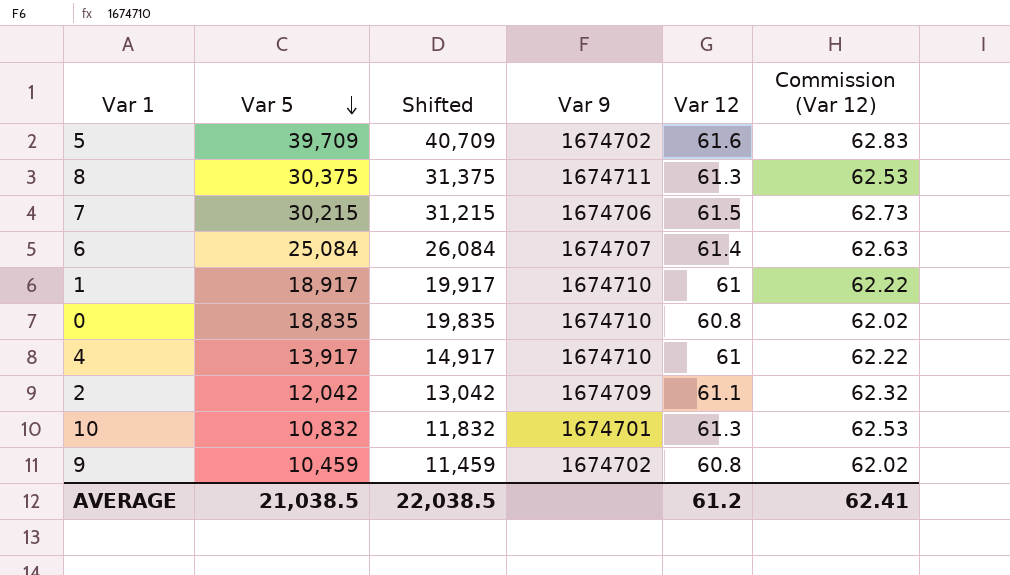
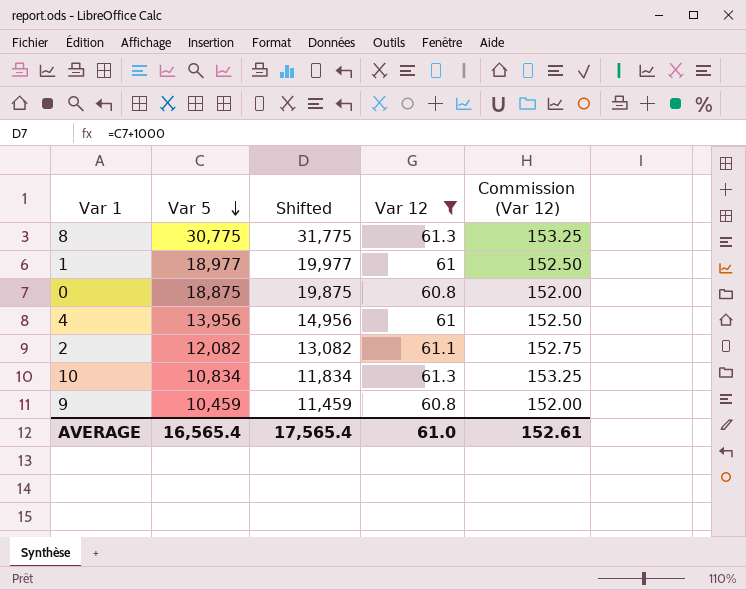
filter: none -> Var 12 <= 61.3
column Var 9 | position: 4 -> none
column Commission (Var 12) | formula: [Var 12] * 1.02 -> [Var 12] * 2.5
8 | Var 5: 30,375 -> 30,775
8 | Shifted: 31,375 -> 31,775
1 | Var 5: 18,917 -> 18,977
1 | Shifted: 19,917 -> 19,977
0 | Var 5: 18,835 -> 18,875
0 | Shifted: 19,835 -> 19,875
4 | Var 5: 13,917 -> 13,956
4 | Shifted: 14,917 -> 14,956
2 | Var 5: 12,042 -> 12,082
2 | Shifted: 13,042 -> 13,082
10 | Var 5: 10,832 -> 10,834
10 | Shifted: 11,832 -> 11,834
AVERAGE | Var 5: 21,038.5 -> 16,565.4
AVERAGE | Shifted: 22,038.5 -> 17,565.4
AVERAGE | Var 12: 61.2 -> 61.0
AVERAGE | Commission (Var 12): 62.41 -> 152.61

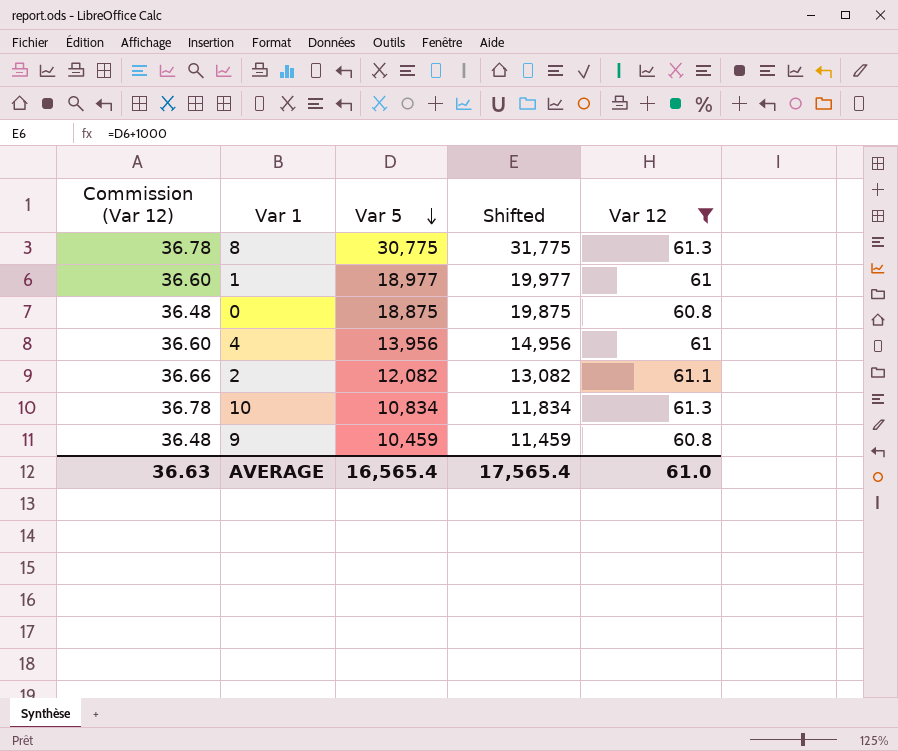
column Commission (Var 12) | formula: [Var 12] * 2.5 -> [Var 12] * 0.6
column Commission (Var 12) | position: 5 -> 1
AVERAGE | Commission (Var 12): 152.61 -> 36.63

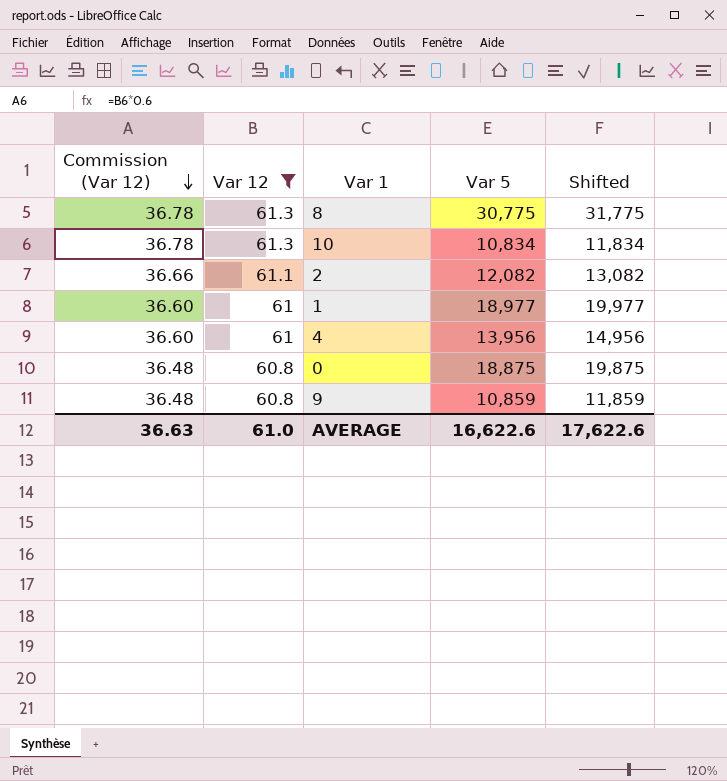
row order: Var 5 descending -> Commission (Var 12) descending
column Var 12 | position: 5 -> 2
9 | Var 5: 10,459 -> 10,859
9 | Shifted: 11,459 -> 11,859
AVERAGE | Var 5: 16,565.4 -> 16,622.6
AVERAGE | Shifted: 17,565.4 -> 17,622.6

